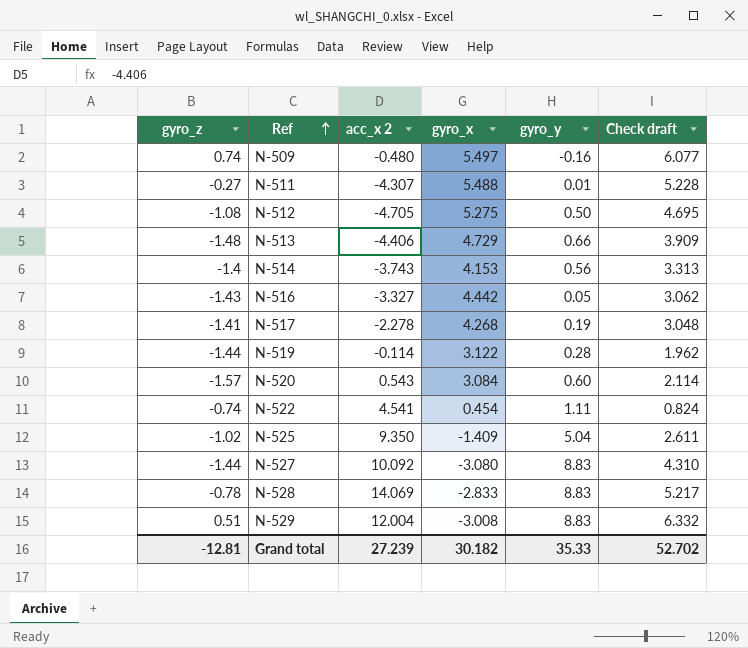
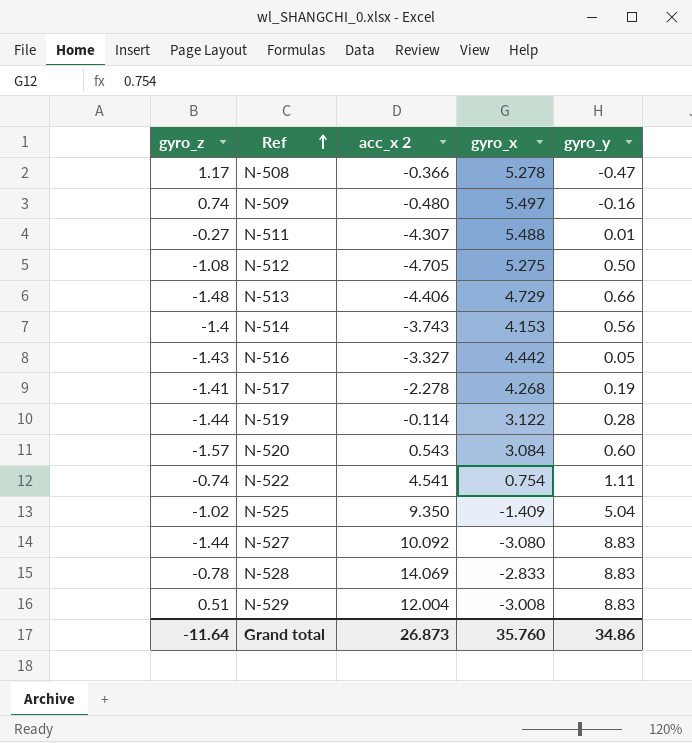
column Check draft | formula: [gyro_z] + [gyro_x] + [gyro_y] -> none
row N-508: none -> 1.17 | -0.366 | 5.278 | -0.47
N-522 | gyro_x: 0.454 -> 0.754
Grand total | gyro_z: -12.81 -> -11.64
Grand total | acc_x 2: 27.239 -> 26.873
Grand total | gyro_x: 30.182 -> 35.760
Grand total | gyro_y: 35.33 -> 34.86

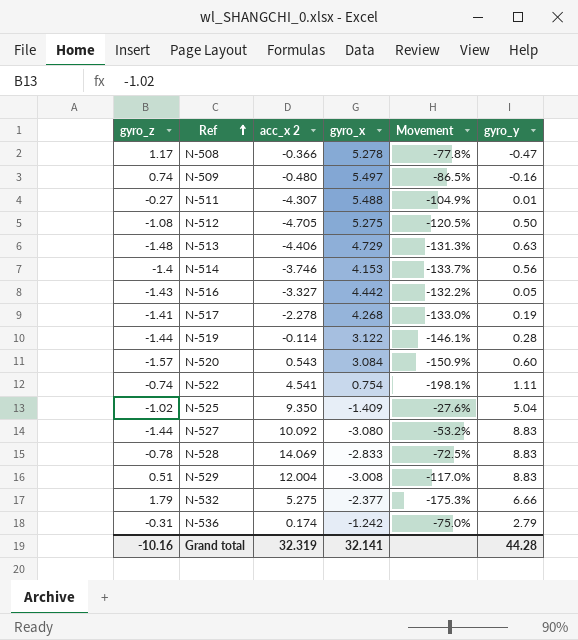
column Movement | formula: none -> ([gyro_z] - [gyro_x]) / [gyro_x]
N-513 | gyro_y: 0.66 -> 0.63
N-514 | acc_x 2: -3.743 -> -3.746
row N-532: none -> 1.79 | 5.275 | -2.377 | -175.3% | 6.66
row N-536: none -> -0.31 | 0.174 | -1.242 | -75.0% | 2.79
Grand total | gyro_z: -11.64 -> -10.16
Grand total | acc_x 2: 26.873 -> 32.319
Grand total | gyro_x: 35.760 -> 32.141
Grand total | gyro_y: 34.86 -> 44.28

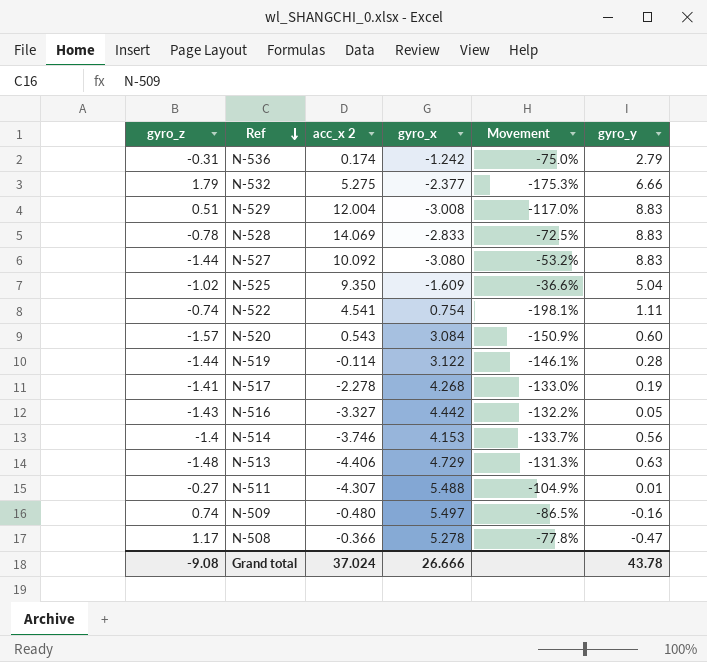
row order: Ref ascending -> Ref descending
row N-512: -1.08 | -4.705 | 5.275 | -120.5% | 0.50 -> none
N-525 | gyro_x: -1.409 -> -1.609
N-525 | Movement: -27.6% -> -36.6%
Grand total | gyro_z: -10.16 -> -9.08
Grand total | acc_x 2: 32.319 -> 37.024
Grand total | gyro_x: 32.141 -> 26.666
Grand total | gyro_y: 44.28 -> 43.78

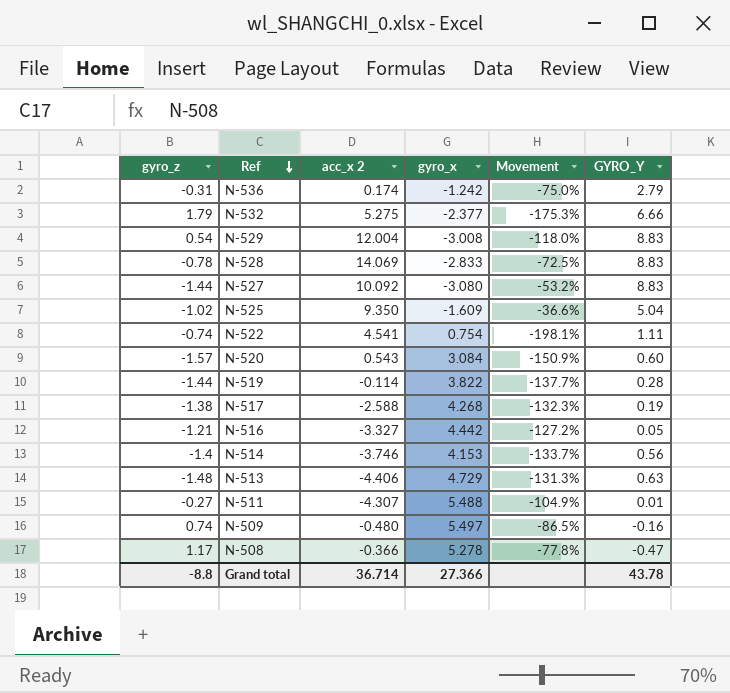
column name: gyro_y -> GYRO_Y
N-529 | gyro_z: 0.51 -> 0.54
N-529 | Movement: -117.0% -> -118.0%
N-519 | gyro_x: 3.122 -> 3.822
N-519 | Movement: -146.1% -> -137.7%
N-517 | gyro_z: -1.41 -> -1.38
N-517 | acc_x 2: -2.278 -> -2.588
N-517 | Movement: -133.0% -> -132.3%
N-516 | gyro_z: -1.43 -> -1.21
N-516 | Movement: -132.2% -> -127.2%
Grand total | gyro_z: -9.08 -> -8.8
Grand total | acc_x 2: 37.024 -> 36.714
Grand total | gyro_x: 26.666 -> 27.366

